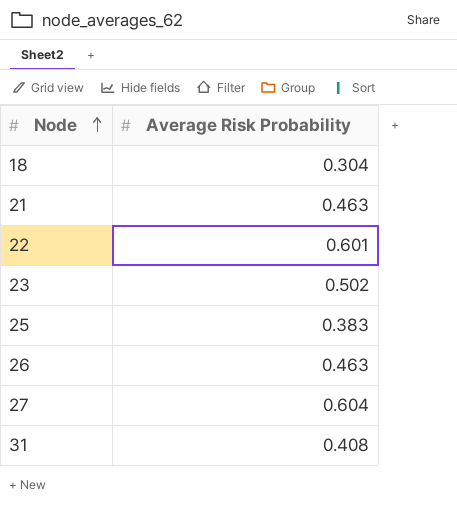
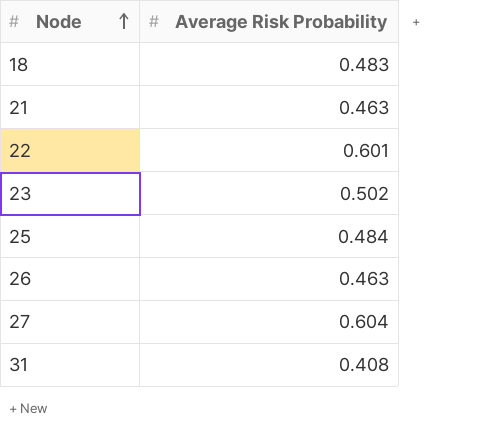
18 | Average Risk Probability: 0.304 -> 0.483
25 | Average Risk Probability: 0.383 -> 0.484

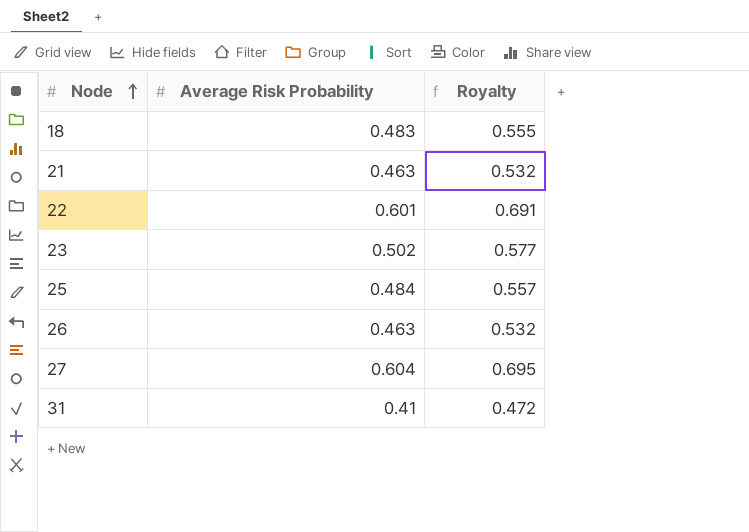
column Royalty | formula: none -> [Average Risk Probability] * 1.15
31 | Average Risk Probability: 0.408 -> 0.41

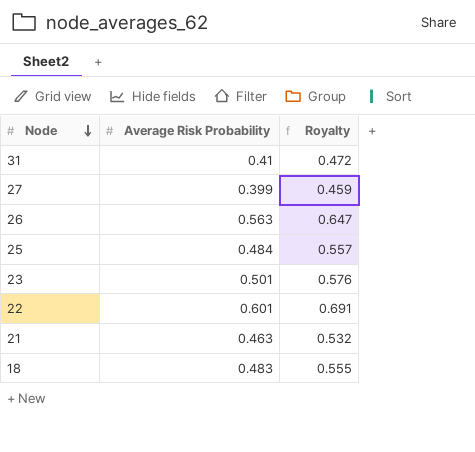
row order: Node ascending -> Node descending
27 | Average Risk Probability: 0.604 -> 0.399
27 | Royalty: 0.695 -> 0.459
26 | Average Risk Probability: 0.463 -> 0.563
26 | Royalty: 0.532 -> 0.647
23 | Average Risk Probability: 0.502 -> 0.501
23 | Royalty: 0.577 -> 0.576

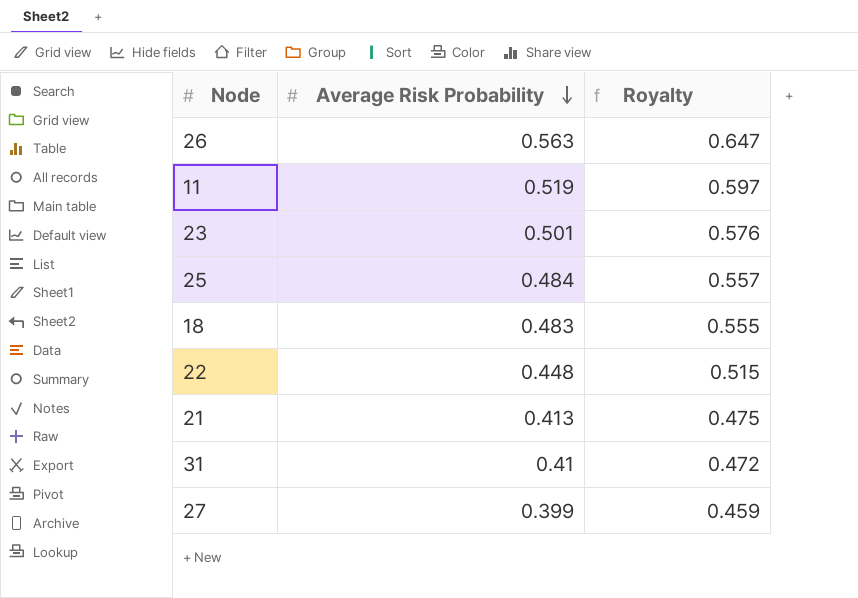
row order: Node descending -> Average Risk Probability descending
row 11: none -> 0.519 | 0.597
22 | Average Risk Probability: 0.601 -> 0.448
22 | Royalty: 0.691 -> 0.515
21 | Average Risk Probability: 0.463 -> 0.413
21 | Royalty: 0.532 -> 0.475

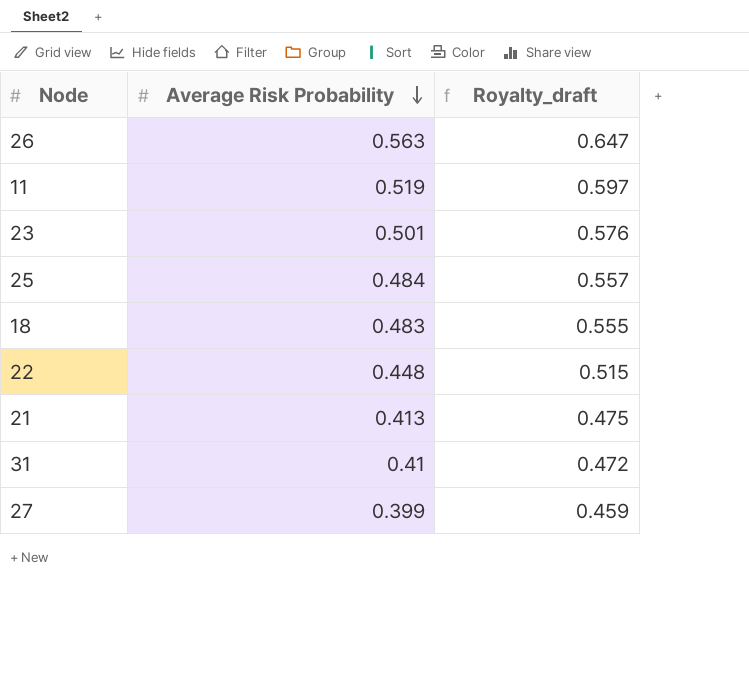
column name: Royalty -> Royalty_draft

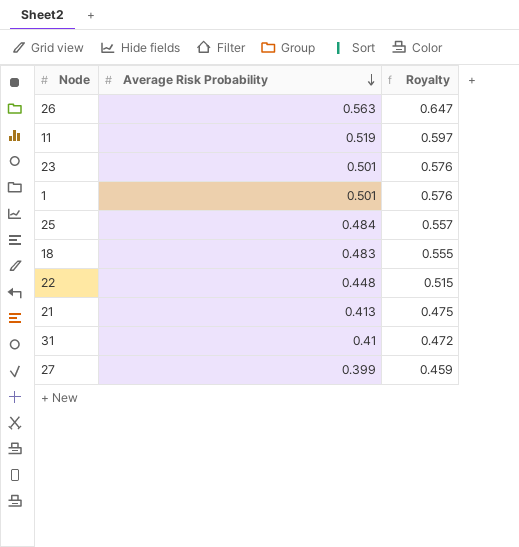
column name: Royalty_draft -> Royalty
row 1: none -> 0.501 | 0.576

